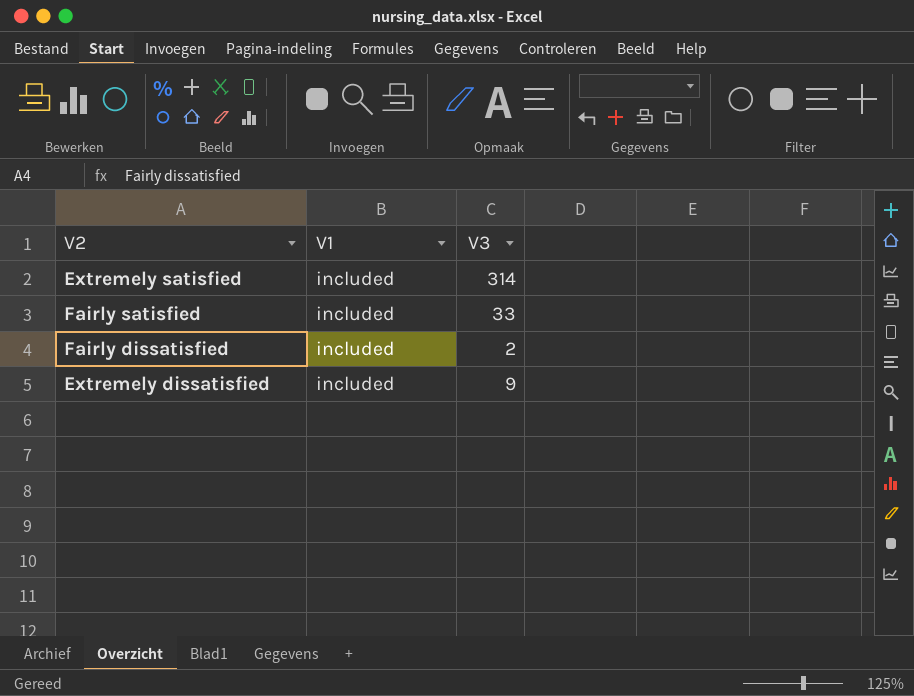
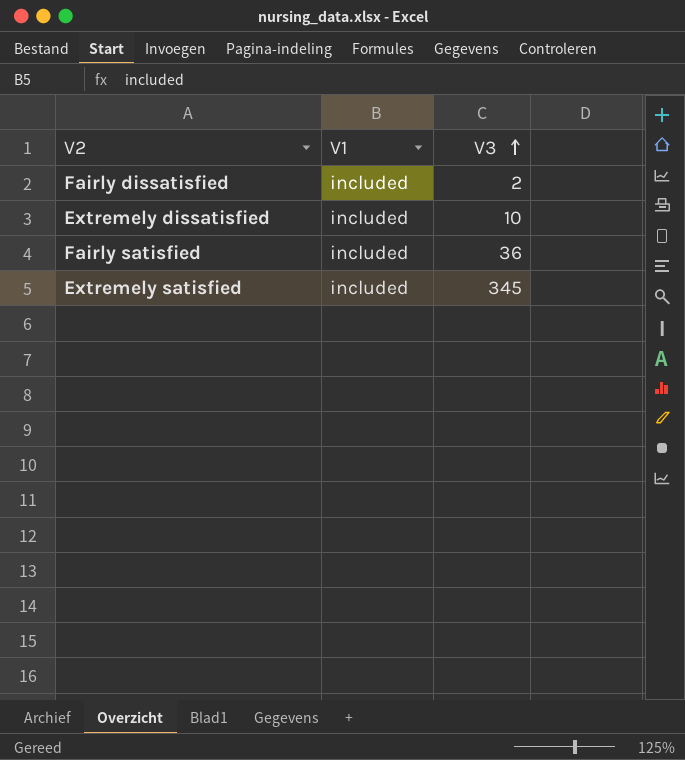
row order: none -> V3 ascending
Extremely dissatisfied | V3: 9 -> 10
Fairly satisfied | V3: 33 -> 36
Extremely satisfied | V3: 314 -> 345

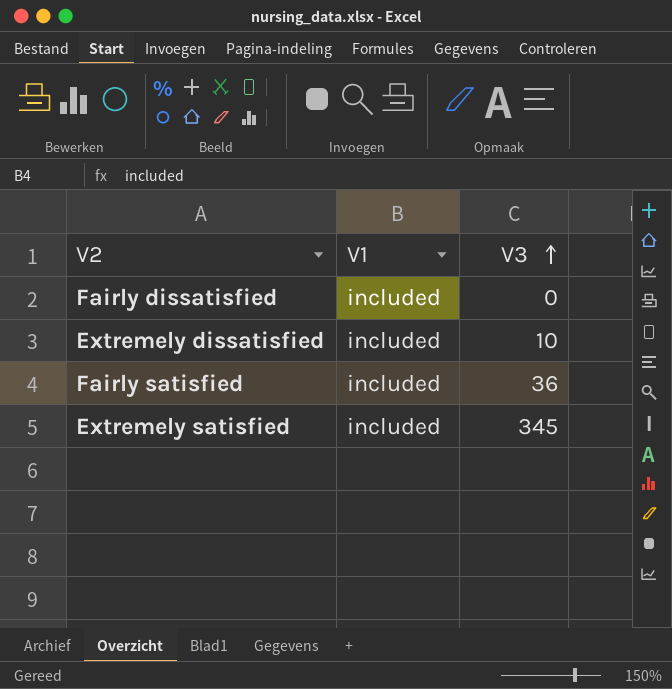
Fairly dissatisfied | V3: 2 -> 0

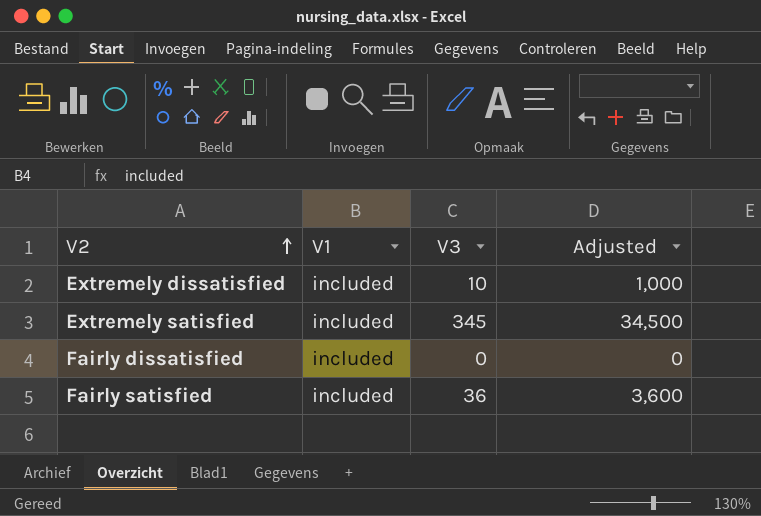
row order: V3 ascending -> V2 ascending
column Adjusted | formula: none -> [V3] * 100

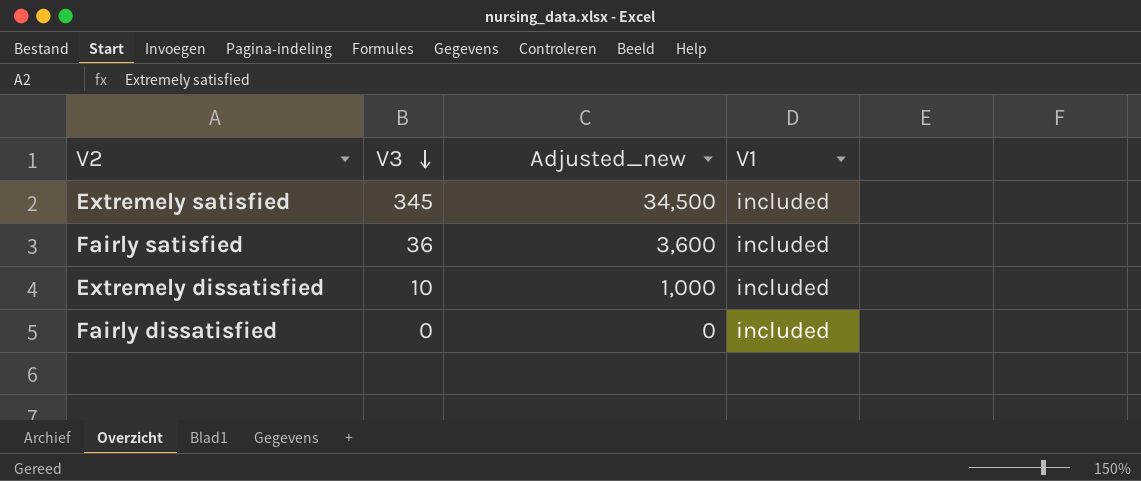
row order: V2 ascending -> V3 descending
column name: Adjusted -> Adjusted_new
column V1 | position: 2 -> 4

